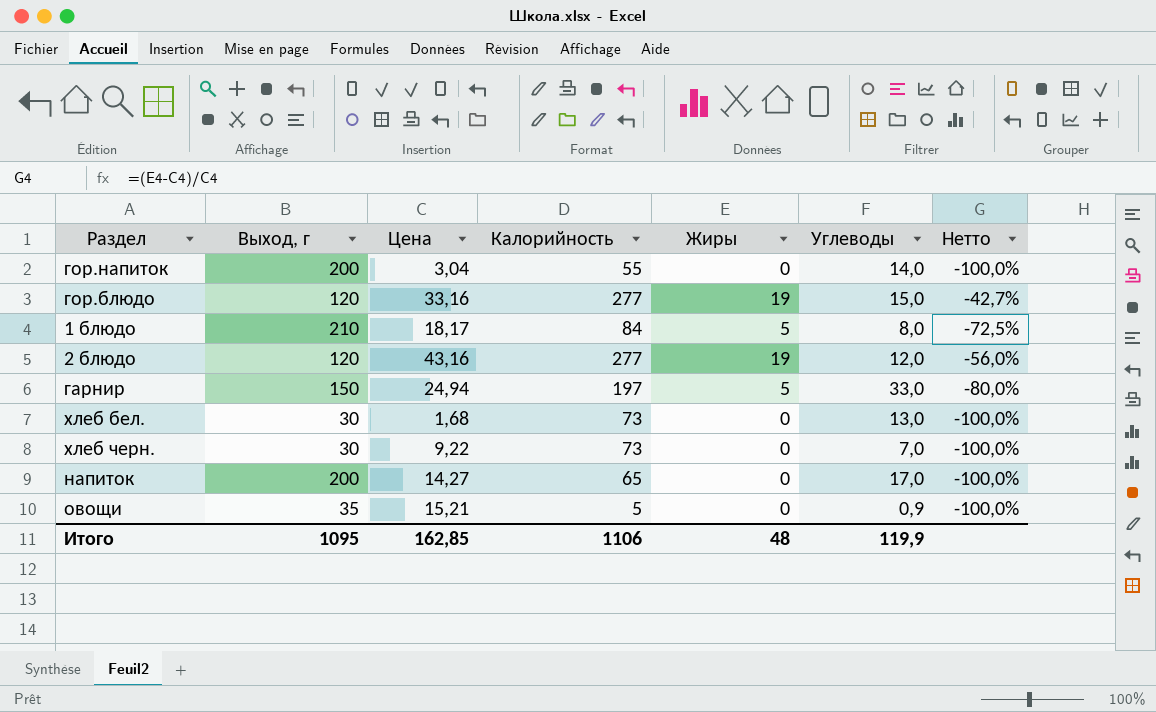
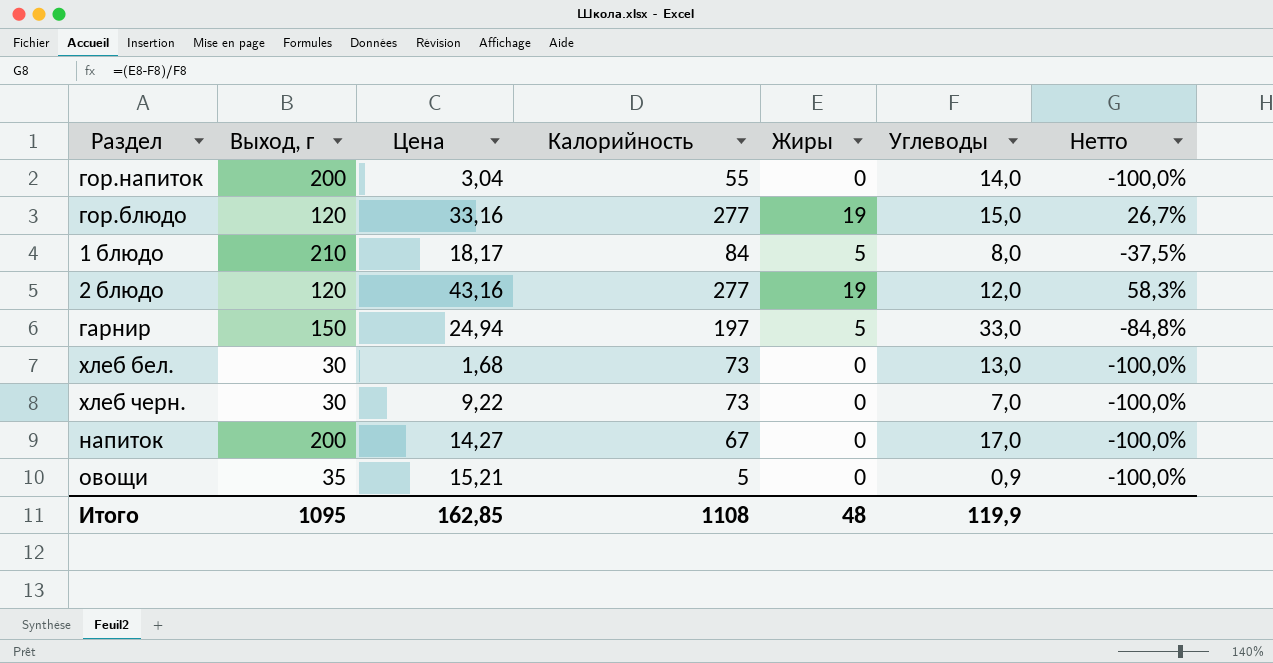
column Нетто | formula: ([Жиры] - [Цена]) / [Цена] -> ([Жиры] - [Углеводы]) / [Углеводы]
напиток | Калорийность: 65 -> 67
Итого | Калорийность: 1106 -> 1108

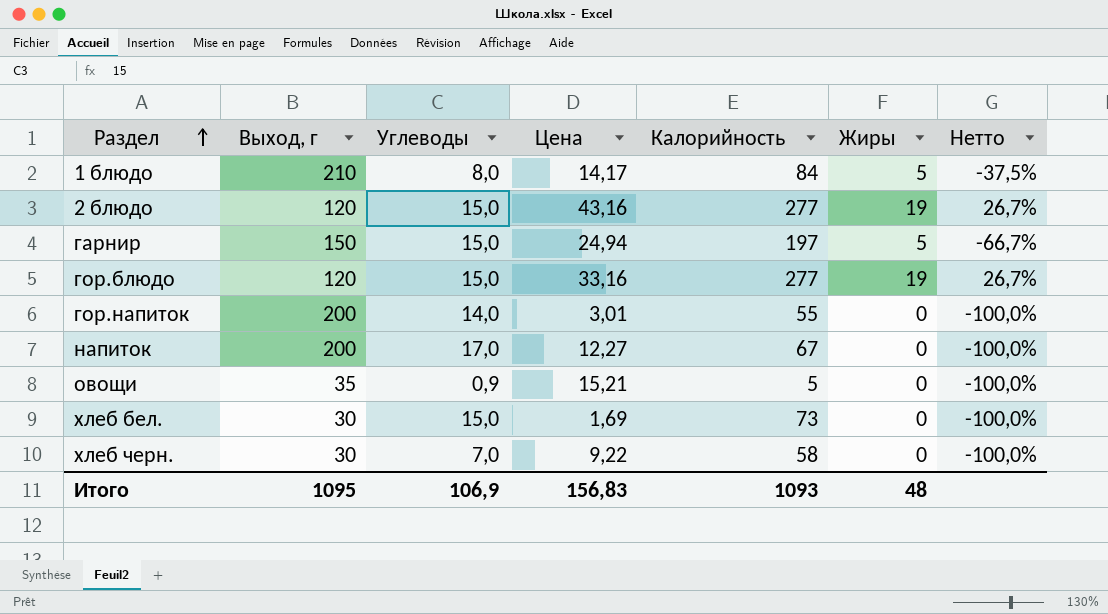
row order: none -> Раздел ascending
column Углеводы | position: 6 -> 3
1 блюдо | Цена: 18,17 -> 14,17
2 блюдо | Углеводы: 12,0 -> 15,0
2 блюдо | Нетто: 58,3% -> 26,7%
гарнир | Углеводы: 33,0 -> 15,0
гарнир | Нетто: -84,8% -> -66,7%
гор.напиток | Цена: 3,04 -> 3,01
напиток | Цена: 14,27 -> 12,27
хлеб бел. | Углеводы: 13,0 -> 15,0
хлеб бел. | Цена: 1,68 -> 1,69
хлеб черн. | Калорийность: 73 -> 58
Итого | Углеводы: 119,9 -> 106,9
Итого | Цена: 162,85 -> 156,83
Итого | Калорийность: 1108 -> 1093

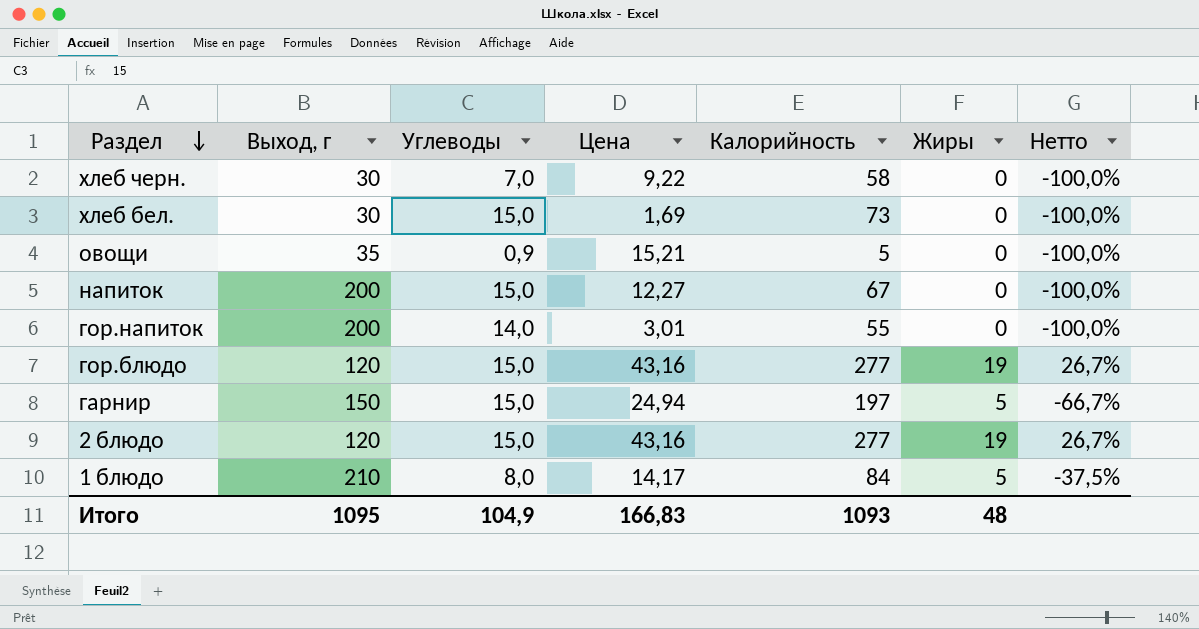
row order: Раздел ascending -> Раздел descending
напиток | Углеводы: 17,0 -> 15,0
гор.блюдо | Цена: 33,16 -> 43,16
Итого | Углеводы: 106,9 -> 104,9
Итого | Цена: 156,83 -> 166,83

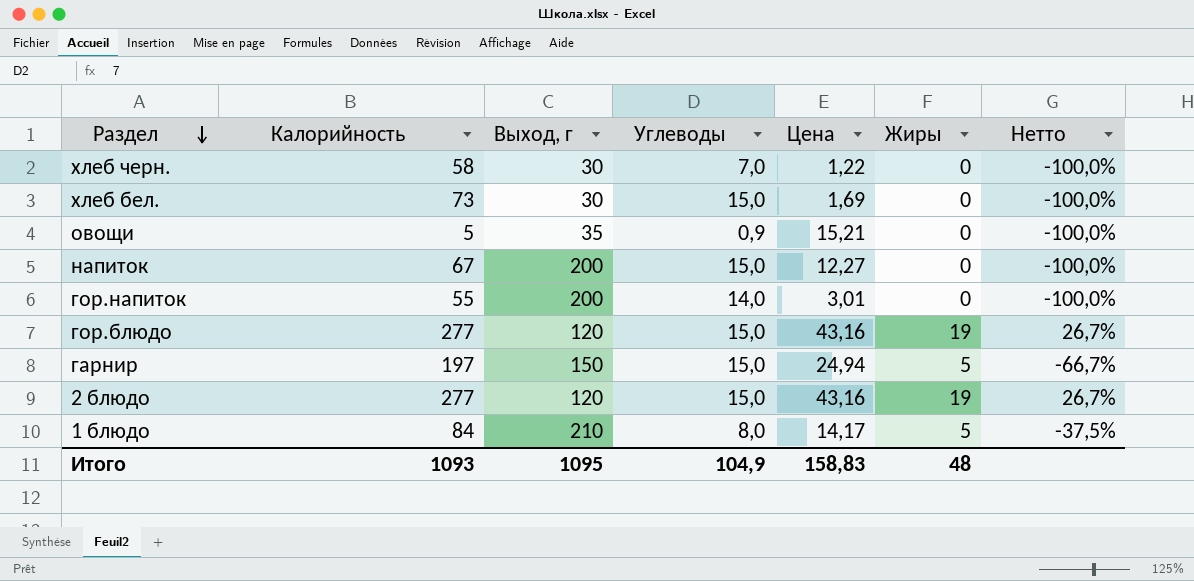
column Калорийность | position: 5 -> 2
хлеб черн. | Цена: 9,22 -> 1,22
Итого | Цена: 166,83 -> 158,83

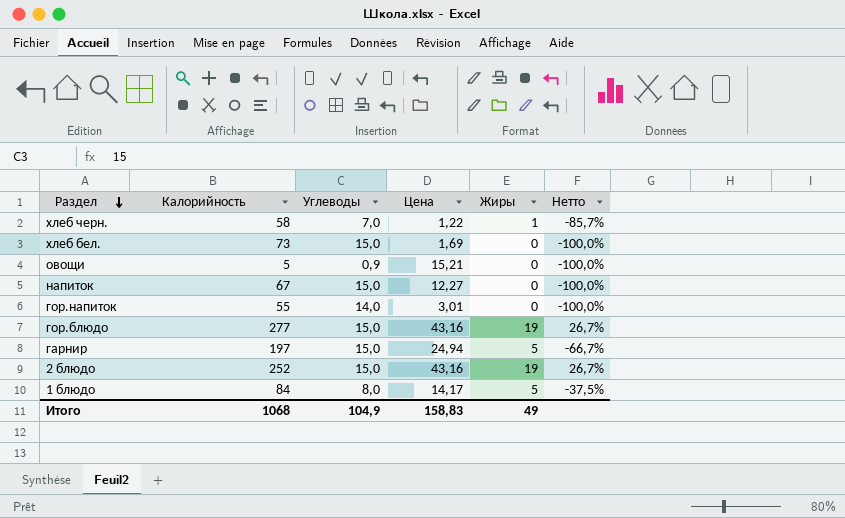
column Выход, г | position: 3 -> none
хлеб черн. | Жиры: 0 -> 1
хлеб черн. | Нетто: -100,0% -> -85,7%
2 блюдо | Калорийность: 277 -> 252
Итого | Калорийность: 1093 -> 1068
Итого | Жиры: 48 -> 49

